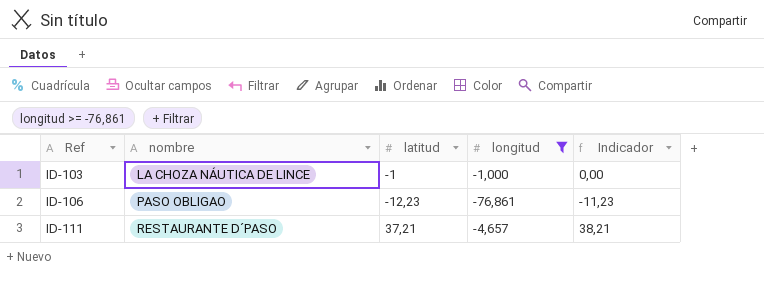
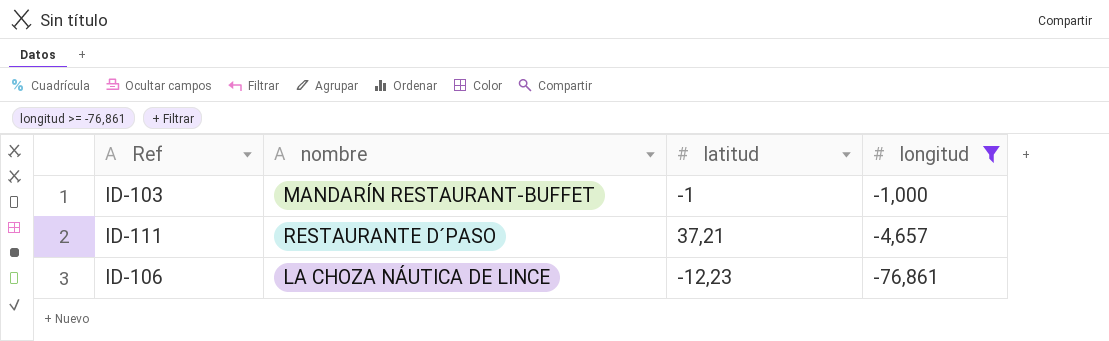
row order: Ref ascending -> longitud descending
column Indicador | formula: [latitud] + 1 -> none
ID-103 | nombre: LA CHOZA NÁUTICA DE LINCE -> MANDARÍN RESTAURANT-BUFFET
ID-106 | nombre: PASO OBLIGAO -> LA CHOZA NÁUTICA DE LINCE

